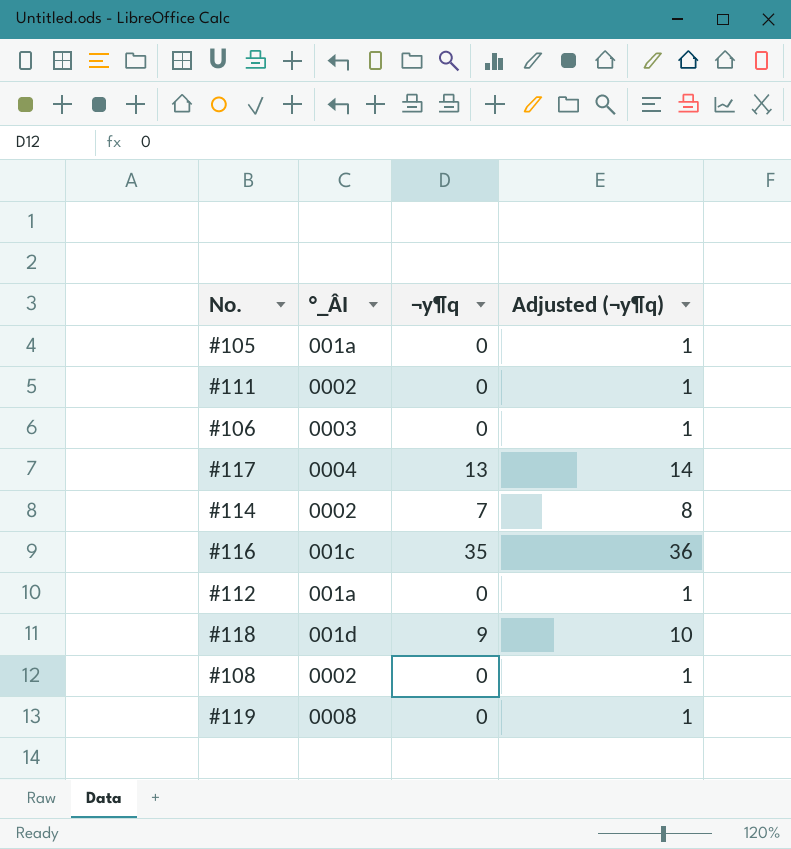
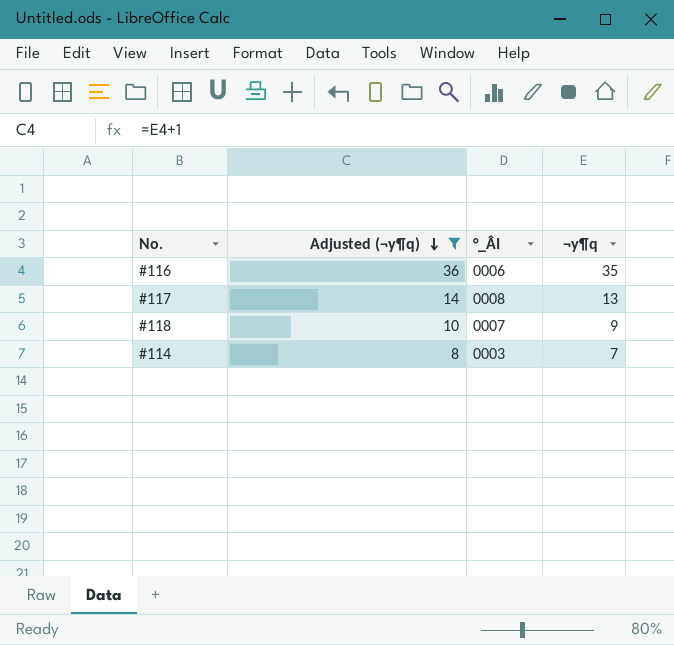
filter: none -> Adjusted (¬y¶q) != 1
row order: none -> Adjusted (¬y¶q) descending
column Adjusted (¬y¶q) | position: 4 -> 2
#116 | °_ÂI: 001c -> 0006
#117 | °_ÂI: 0004 -> 0008
#118 | °_ÂI: 001d -> 0007
#114 | °_ÂI: 0002 -> 0003

